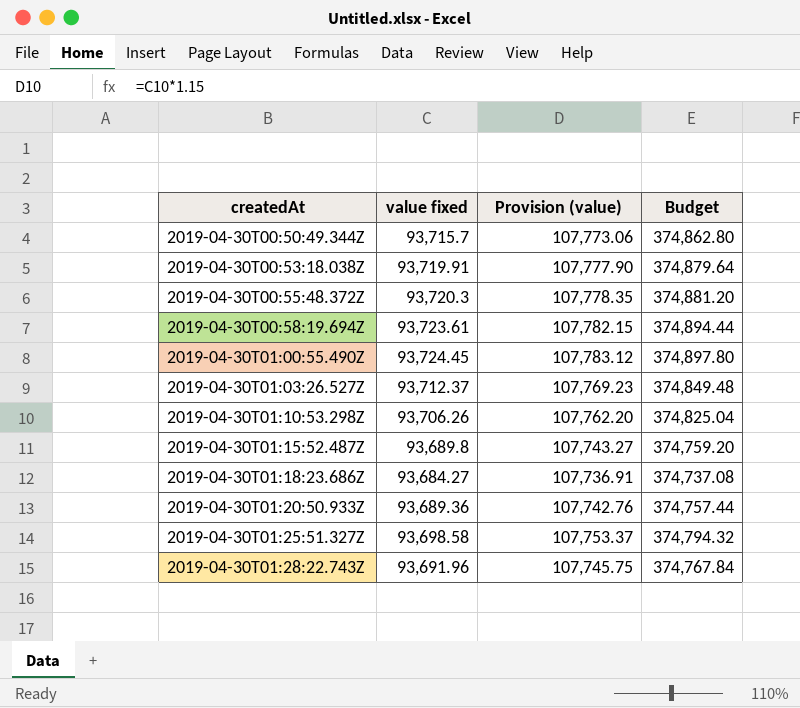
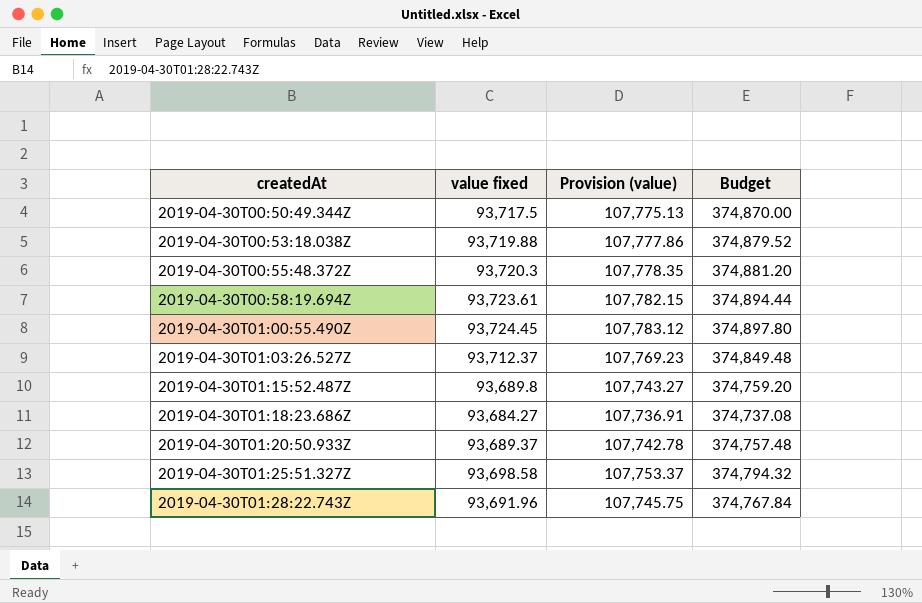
row 2019-04-30T01:10:53.298Z: 93,706.26 | 107,762.20 | 374,825.04 -> none
2019-04-30T00:50:49.344Z | value fixed: 93,715.7 -> 93,717.5
2019-04-30T00:50:49.344Z | Provision (value): 107,773.06 -> 107,775.13
2019-04-30T00:50:49.344Z | Budget: 374,862.80 -> 374,870.00
2019-04-30T00:53:18.038Z | value fixed: 93,719.91 -> 93,719.88
2019-04-30T00:53:18.038Z | Provision (value): 107,777.90 -> 107,777.86
2019-04-30T00:53:18.038Z | Budget: 374,879.64 -> 374,879.52
2019-04-30T01:20:50.933Z | value fixed: 93,689.36 -> 93,689.37
2019-04-30T01:20:50.933Z | Provision (value): 107,742.76 -> 107,742.78
2019-04-30T01:20:50.933Z | Budget: 374,757.44 -> 374,757.48

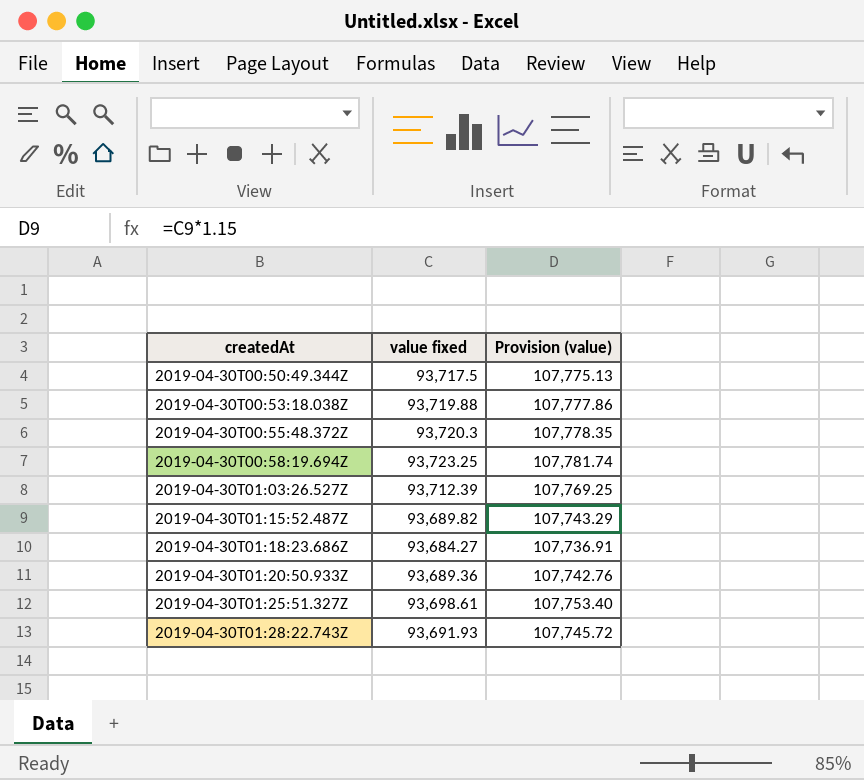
column Budget | formula: [value fixed] * 4 -> none
row 2019-04-30T01:00:55.490Z: 93,724.45 | 107,783.12 | 374,897.80 -> none
2019-04-30T00:58:19.694Z | value fixed: 93,723.61 -> 93,723.25
2019-04-30T00:58:19.694Z | Provision (value): 107,782.15 -> 107,781.74
2019-04-30T01:03:26.527Z | value fixed: 93,712.37 -> 93,712.39
2019-04-30T01:03:26.527Z | Provision (value): 107,769.23 -> 107,769.25
2019-04-30T01:15:52.487Z | value fixed: 93,689.8 -> 93,689.82
2019-04-30T01:15:52.487Z | Provision (value): 107,743.27 -> 107,743.29
2019-04-30T01:20:50.933Z | value fixed: 93,689.37 -> 93,689.36
2019-04-30T01:20:50.933Z | Provision (value): 107,742.78 -> 107,742.76
2019-04-30T01:25:51.327Z | value fixed: 93,698.58 -> 93,698.61
2019-04-30T01:25:51.327Z | Provision (value): 107,753.37 -> 107,753.40
2019-04-30T01:28:22.743Z | value fixed: 93,691.96 -> 93,691.93
2019-04-30T01:28:22.743Z | Provision (value): 107,745.75 -> 107,745.72

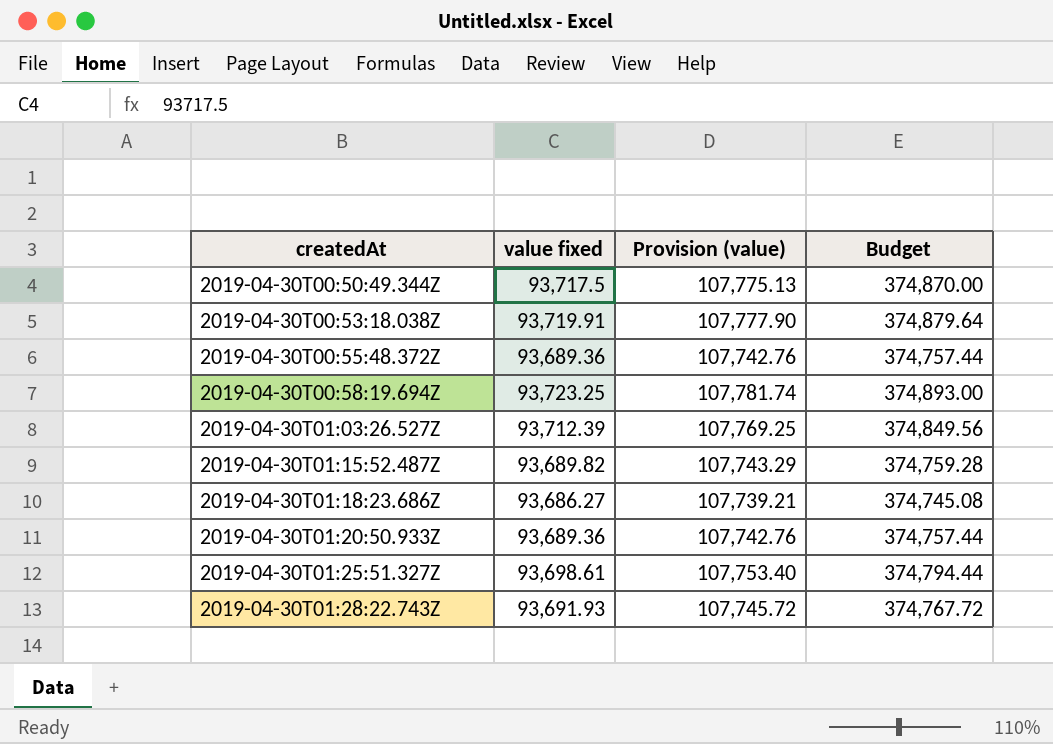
column Budget | formula: none -> [value fixed] * 4
2019-04-30T00:53:18.038Z | value fixed: 93,719.88 -> 93,719.91
2019-04-30T00:53:18.038Z | Provision (value): 107,777.86 -> 107,777.90
2019-04-30T00:55:48.372Z | value fixed: 93,720.3 -> 93,689.36
2019-04-30T00:55:48.372Z | Provision (value): 107,778.35 -> 107,742.76
2019-04-30T01:18:23.686Z | value fixed: 93,684.27 -> 93,686.27
2019-04-30T01:18:23.686Z | Provision (value): 107,736.91 -> 107,739.21

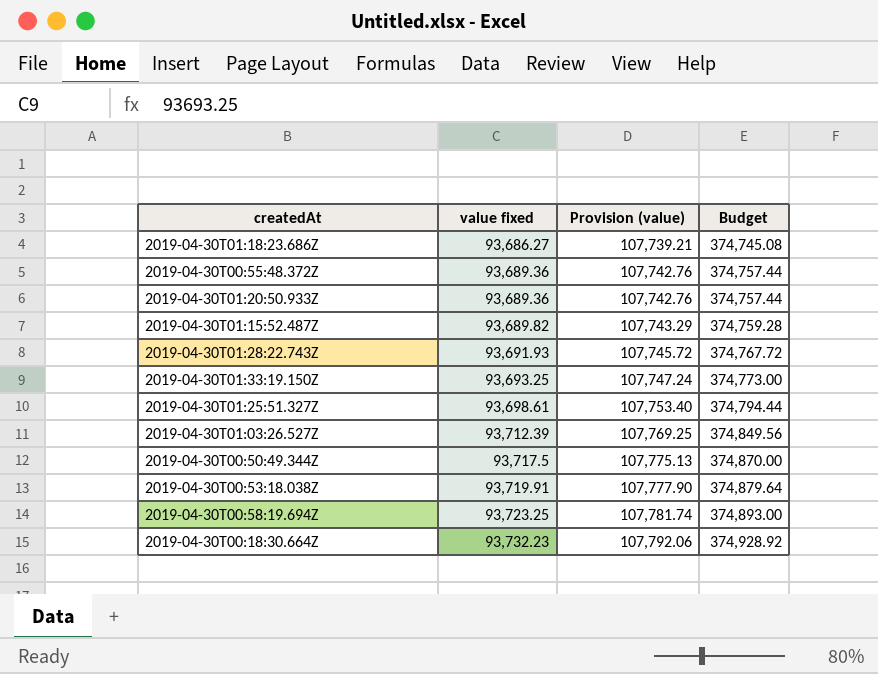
row order: createdAt ascending -> value fixed ascending
row 2019-04-30T01:33:19.150Z: none -> 93,693.25 | 107,747.24 | 374,773.00
row 2019-04-30T00:18:30.664Z: none -> 93,732.23 | 107,792.06 | 374,928.92

